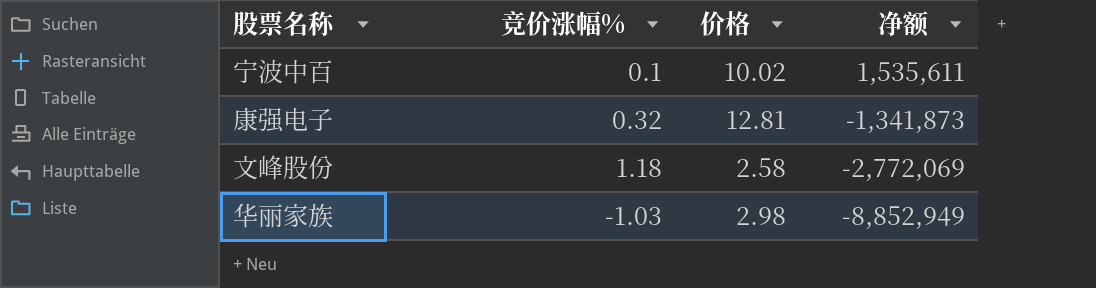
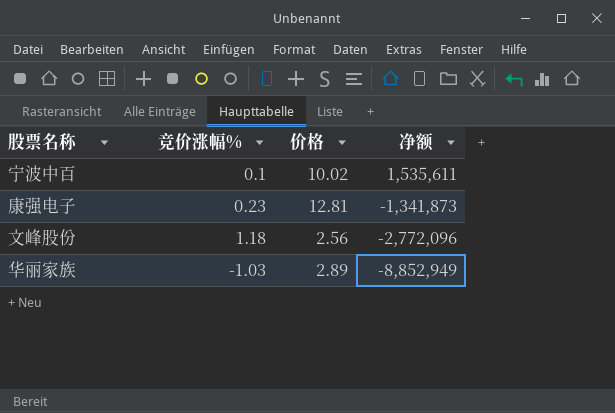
康强电子 | 竞价涨幅%: 0.32 -> 0.23
文峰股份 | 价格: 2.58 -> 2.56
文峰股份 | 净额: -2,772,069 -> -2,772,096
华丽家族 | 价格: 2.98 -> 2.89

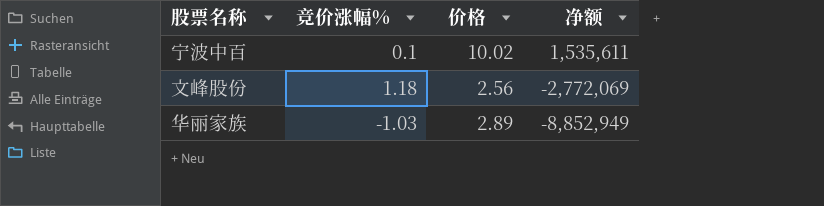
row 康强电子: 0.23 | 12.81 | -1,341,873 -> none
文峰股份 | 净额: -2,772,096 -> -2,772,069

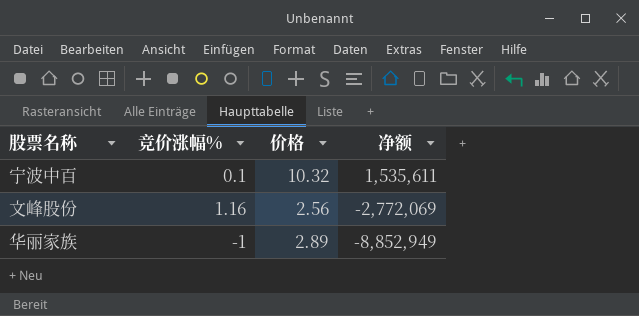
宁波中百 | 价格: 10.02 -> 10.32
文峰股份 | 竞价涨幅%: 1.18 -> 1.16
华丽家族 | 竞价涨幅%: -1.03 -> -1

